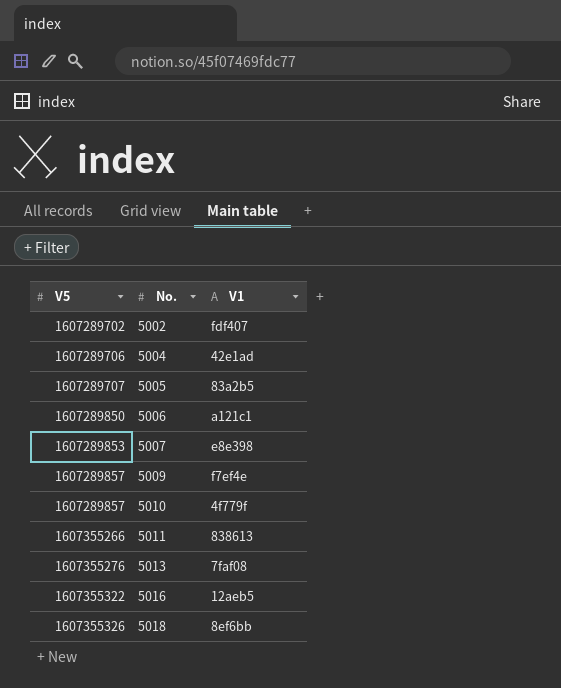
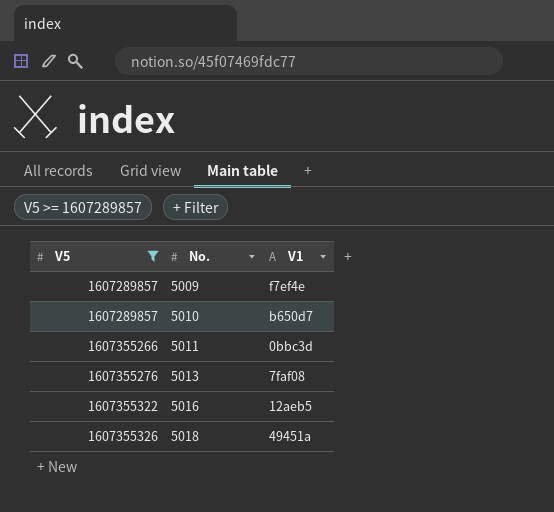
filter: none -> V5 >= 1607289857
5010 | V1: 4f779f -> b650d7
5011 | V1: 838613 -> 0bbc3d
5018 | V1: 8ef6bb -> 49451a

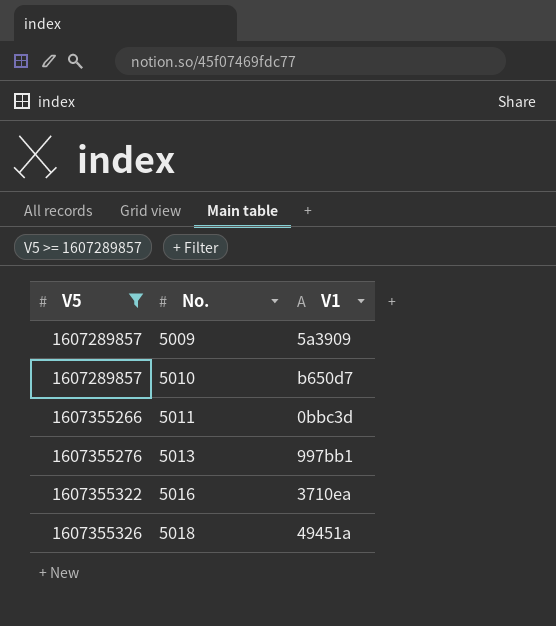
5009 | V1: f7ef4e -> 5a3909
5013 | V1: 7faf08 -> 997bb1
5016 | V1: 12aeb5 -> 3710ea

